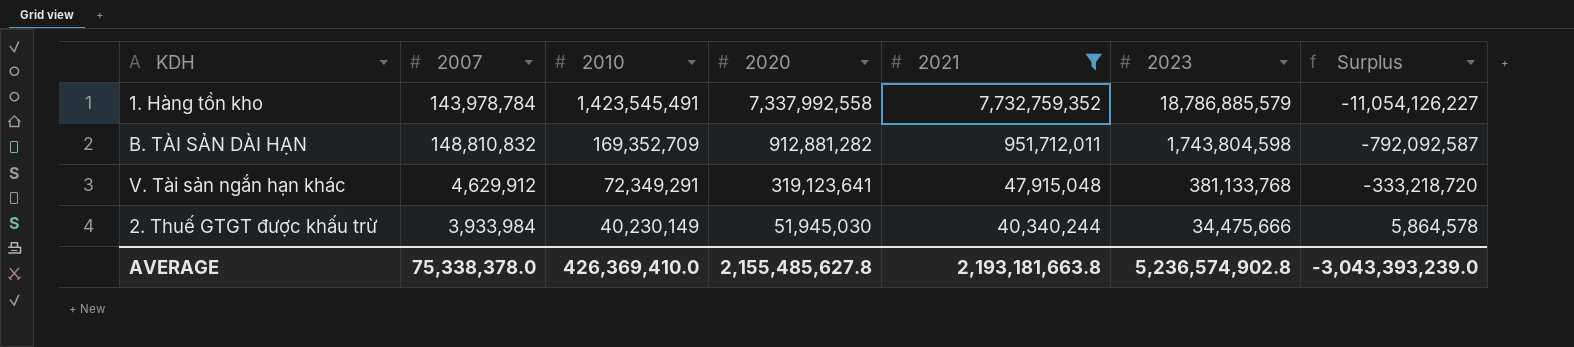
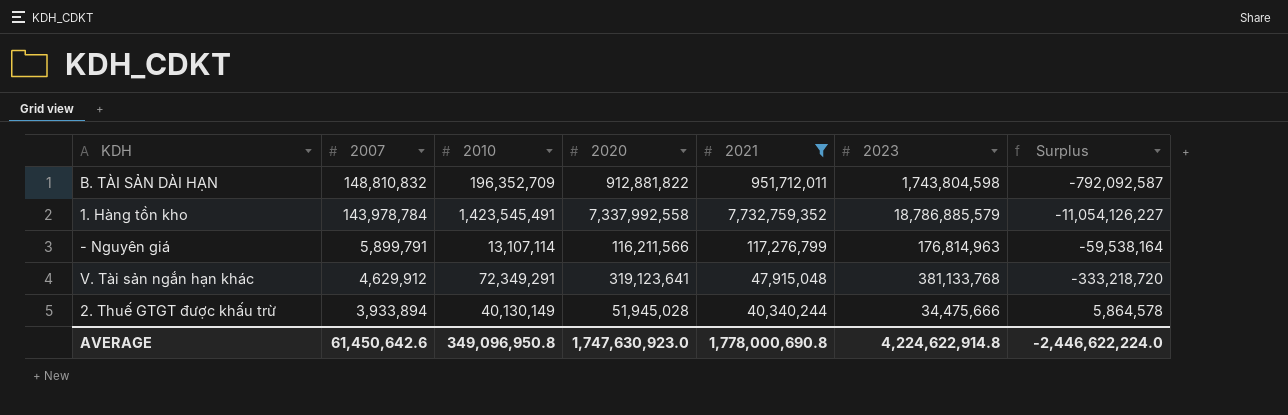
row order: 2010 descending -> 2007 descending
B. TÀI SẢN DÀI HẠN | 2010: 169,352,709 -> 196,352,709
B. TÀI SẢN DÀI HẠN | 2020: 912,881,282 -> 912,881,822
row - Nguyên giá: none -> 5,899,791 | 13,107,114 | 116,211,566 | 117,276,799 | 176,814,963 | -59,538,164
2. Thuế GTGT được khấu trừ | 2007: 3,933,984 -> 3,933,894
2. Thuế GTGT được khấu trừ | 2010: 40,230,149 -> 40,130,149
2. Thuế GTGT được khấu trừ | 2020: 51,945,030 -> 51,945,028
AVERAGE | 2007: 75,338,378.0 -> 61,450,642.6
AVERAGE | 2010: 426,369,410.0 -> 349,096,950.8
AVERAGE | 2020: 2,155,485,627.8 -> 1,747,630,923.0
AVERAGE | 2021: 2,193,181,663.8 -> 1,778,000,690.8
AVERAGE | 2023: 5,236,574,902.8 -> 4,224,622,914.8
AVERAGE | Surplus: -3,043,393,239.0 -> -2,446,622,224.0

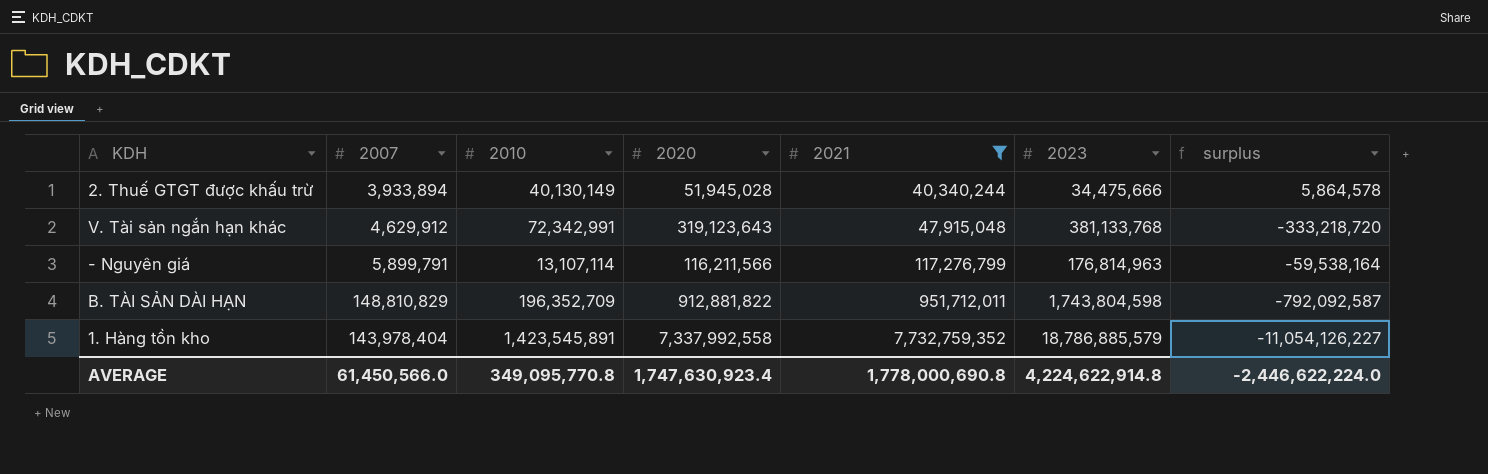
row order: 2007 descending -> 2021 ascending
column name: Surplus -> surplus
V. Tài sản ngắn hạn khác | 2010: 72,349,291 -> 72,342,991
V. Tài sản ngắn hạn khác | 2020: 319,123,641 -> 319,123,643
B. TÀI SẢN DÀI HẠN | 2007: 148,810,832 -> 148,810,829
1. Hàng tồn kho | 2007: 143,978,784 -> 143,978,404
1. Hàng tồn kho | 2010: 1,423,545,491 -> 1,423,545,891
AVERAGE | 2007: 61,450,642.6 -> 61,450,566.0
AVERAGE | 2010: 349,096,950.8 -> 349,095,770.8
AVERAGE | 2020: 1,747,630,923.0 -> 1,747,630,923.4

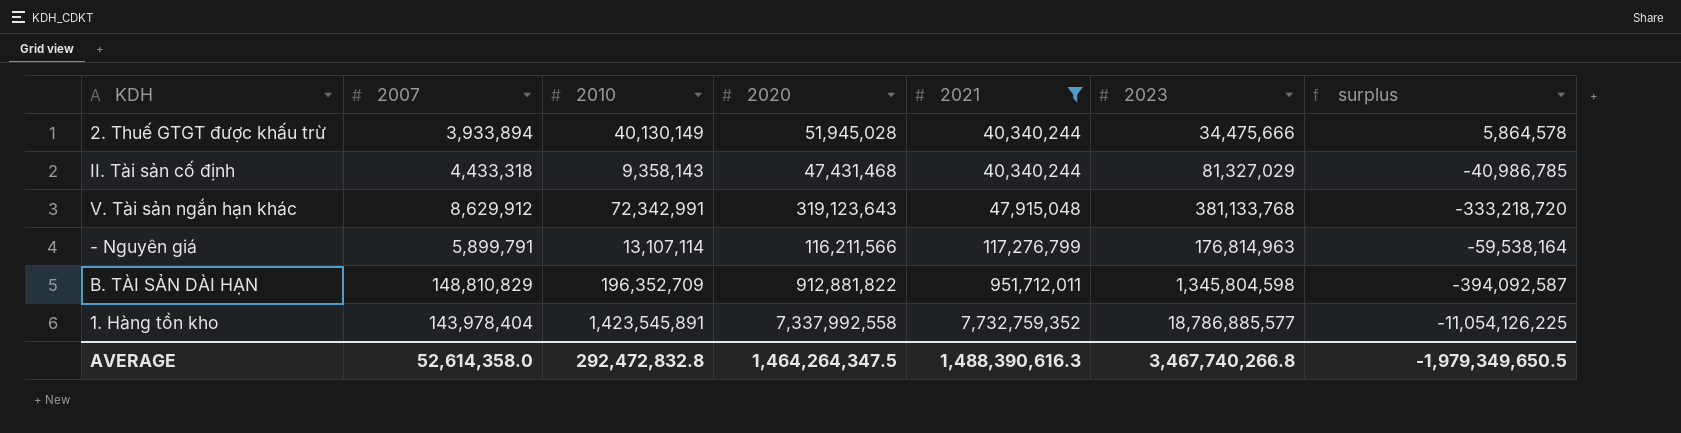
row II. Tài sản cố định: none -> 4,433,318 | 9,358,143 | 47,431,468 | 40,340,244 | 81,327,029 | -40,986,785
V. Tài sản ngắn hạn khác | 2007: 4,629,912 -> 8,629,912
B. TÀI SẢN DÀI HẠN | 2023: 1,743,804,598 -> 1,345,804,598
B. TÀI SẢN DÀI HẠN | surplus: -792,092,587 -> -394,092,587
1. Hàng tồn kho | 2023: 18,786,885,579 -> 18,786,885,577
1. Hàng tồn kho | surplus: -11,054,126,227 -> -11,054,126,225
AVERAGE | 2007: 61,450,566.0 -> 52,614,358.0
AVERAGE | 2010: 349,095,770.8 -> 292,472,832.8
AVERAGE | 2020: 1,747,630,923.4 -> 1,464,264,347.5
AVERAGE | 2021: 1,778,000,690.8 -> 1,488,390,616.3
AVERAGE | 2023: 4,224,622,914.8 -> 3,467,740,266.8
AVERAGE | surplus: -2,446,622,224.0 -> -1,979,349,650.5

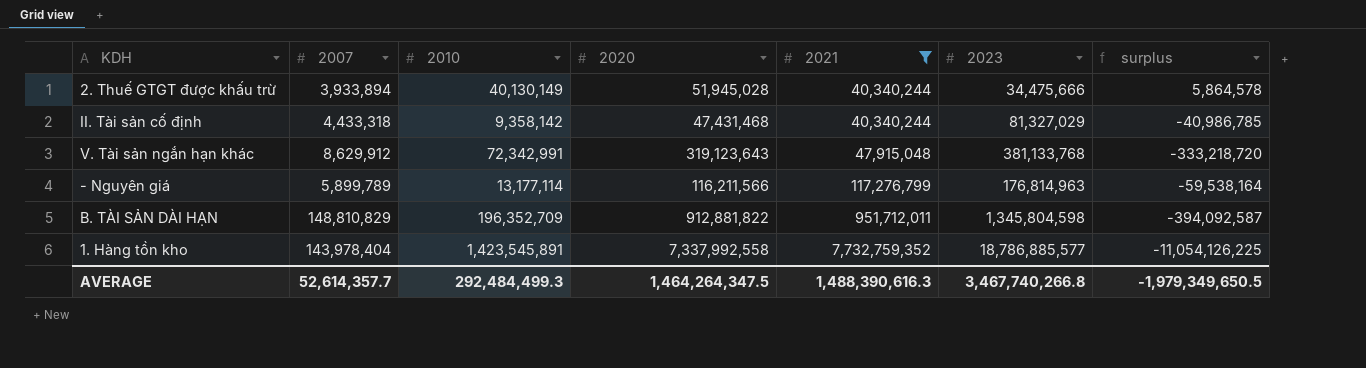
II. Tài sản cố định | 2010: 9,358,143 -> 9,358,142
- Nguyên giá | 2007: 5,899,791 -> 5,899,789
- Nguyên giá | 2010: 13,107,114 -> 13,177,114
AVERAGE | 2007: 52,614,358.0 -> 52,614,357.7
AVERAGE | 2010: 292,472,832.8 -> 292,484,499.3

